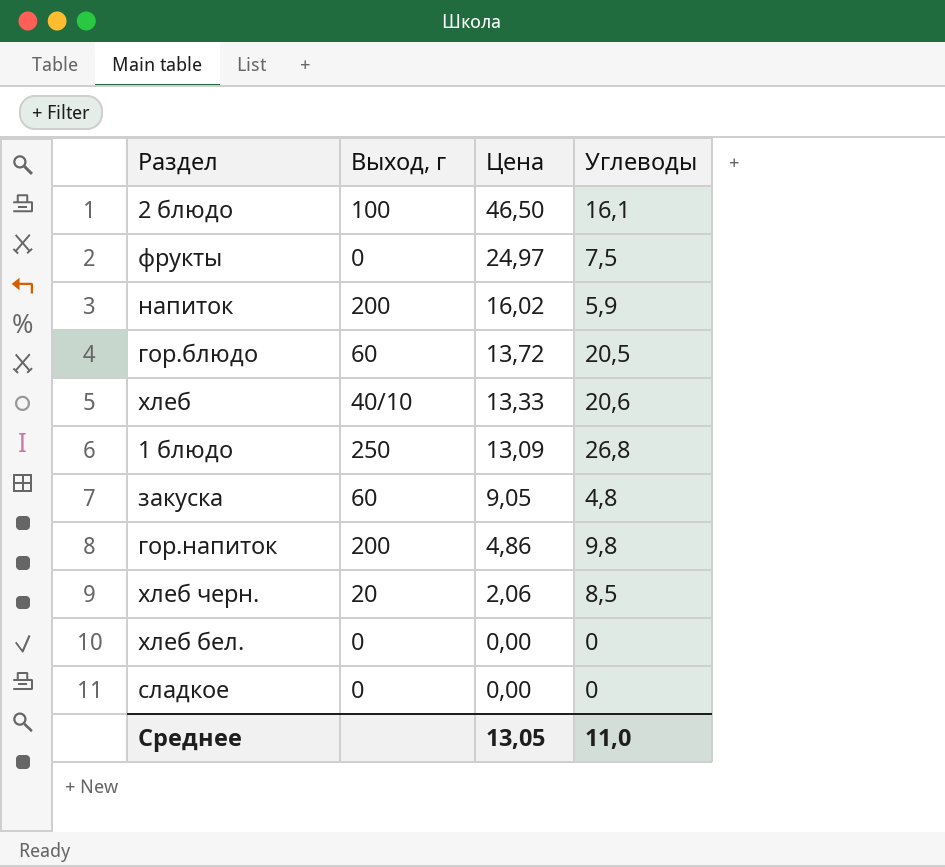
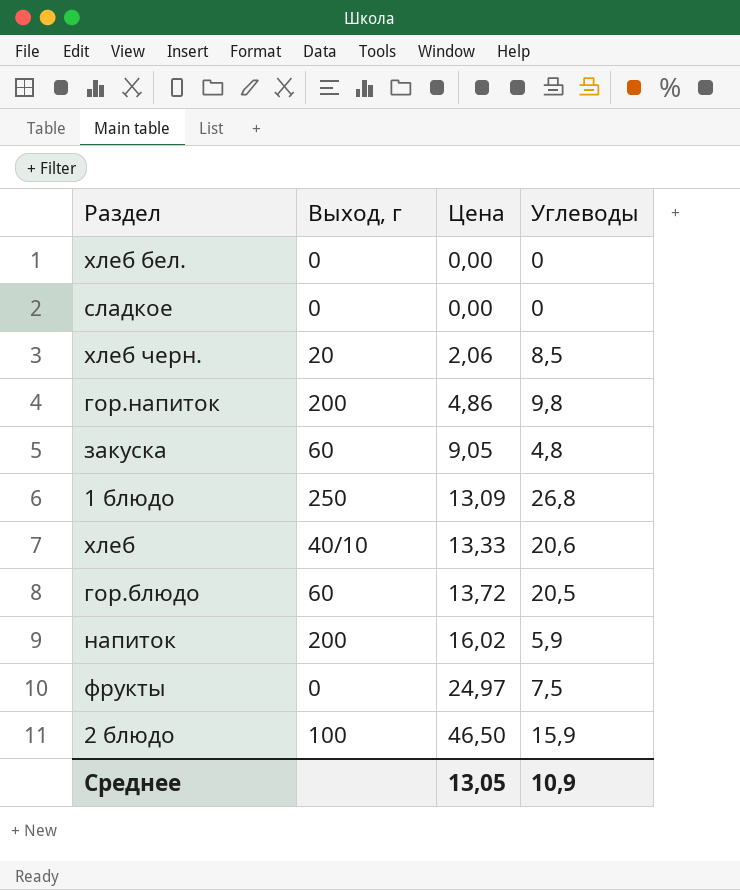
row order: Цена descending -> Цена ascending
2 блюдо | Углеводы: 16,1 -> 15,9
Среднее | Углеводы: 11,0 -> 10,9

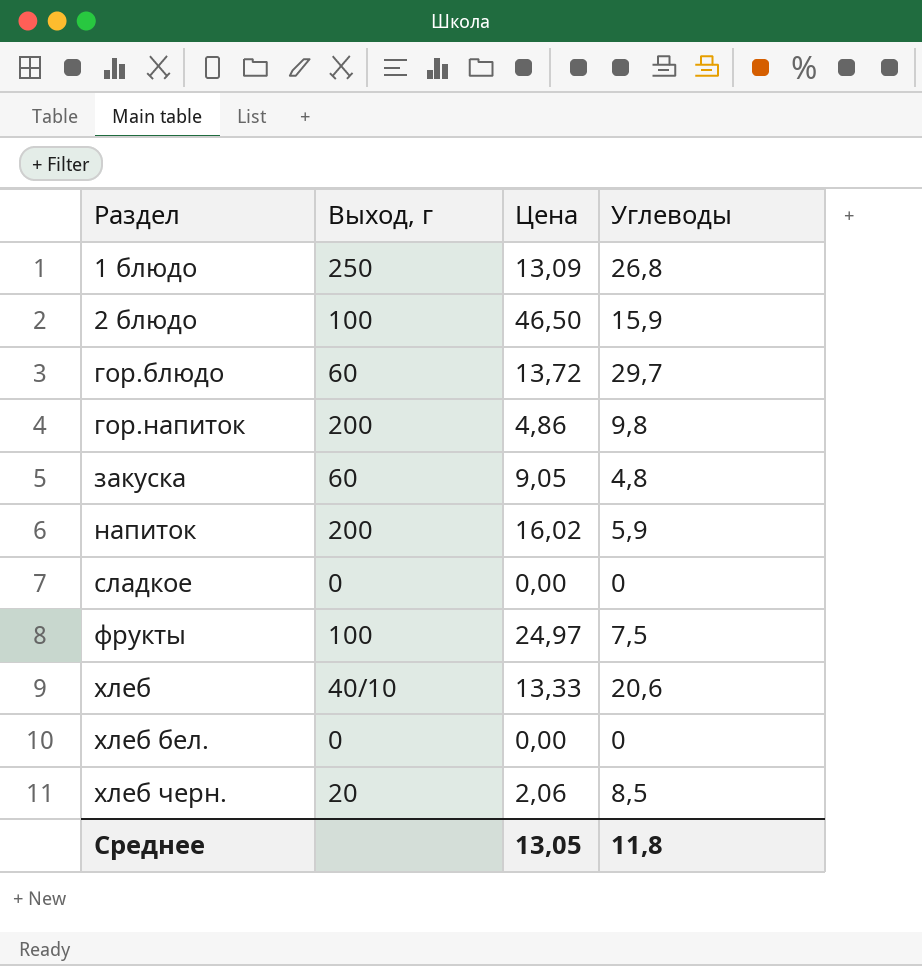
row order: Цена ascending -> Раздел ascending
гор.блюдо | Углеводы: 20,5 -> 29,7
фрукты | Выход, г: 0 -> 100
Среднее | Углеводы: 10,9 -> 11,8

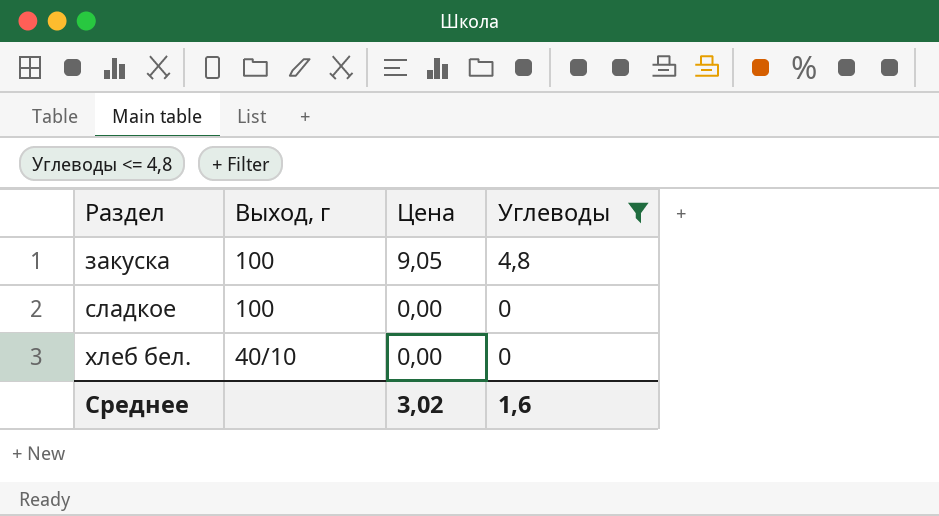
filter: none -> Углеводы <= 4,8
закуска | Выход, г: 60 -> 100
сладкое | Выход, г: 0 -> 100
хлеб бел. | Выход, г: 0 -> 40/10
Среднее | Цена: 13,05 -> 3,02
Среднее | Углеводы: 11,8 -> 1,6

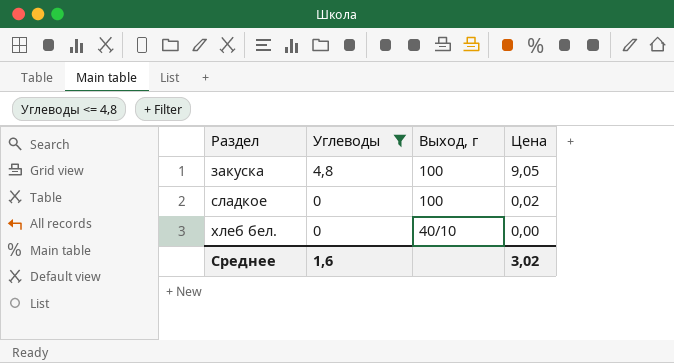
column Углеводы | position: 4 -> 2
сладкое | Цена: 0,00 -> 0,02

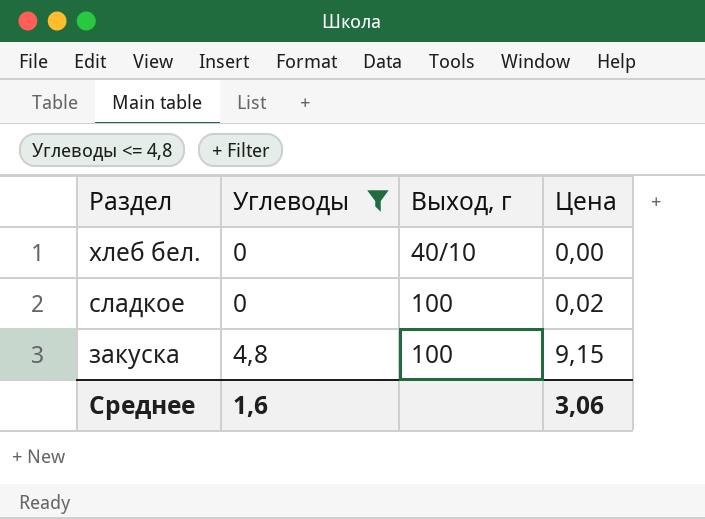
row order: Раздел ascending -> Раздел descending
закуска | Цена: 9,05 -> 9,15
Среднее | Цена: 3,02 -> 3,06

